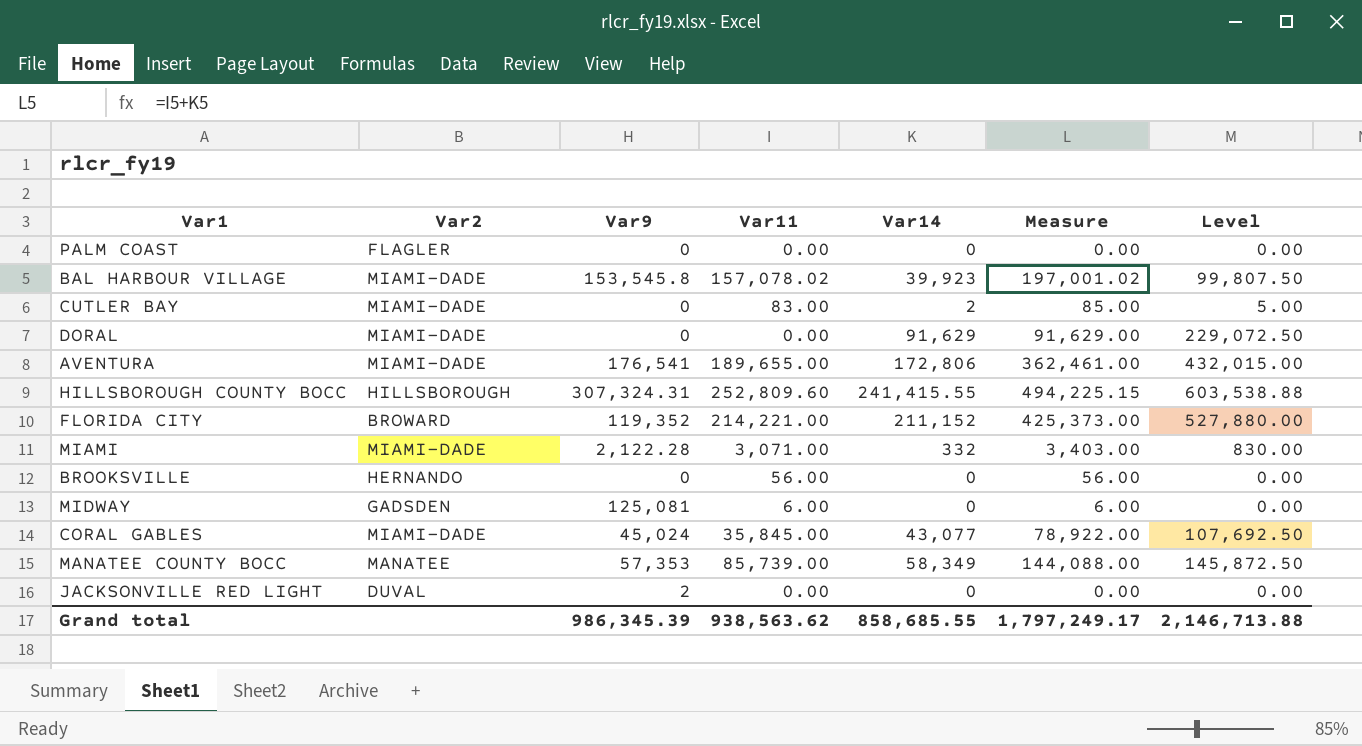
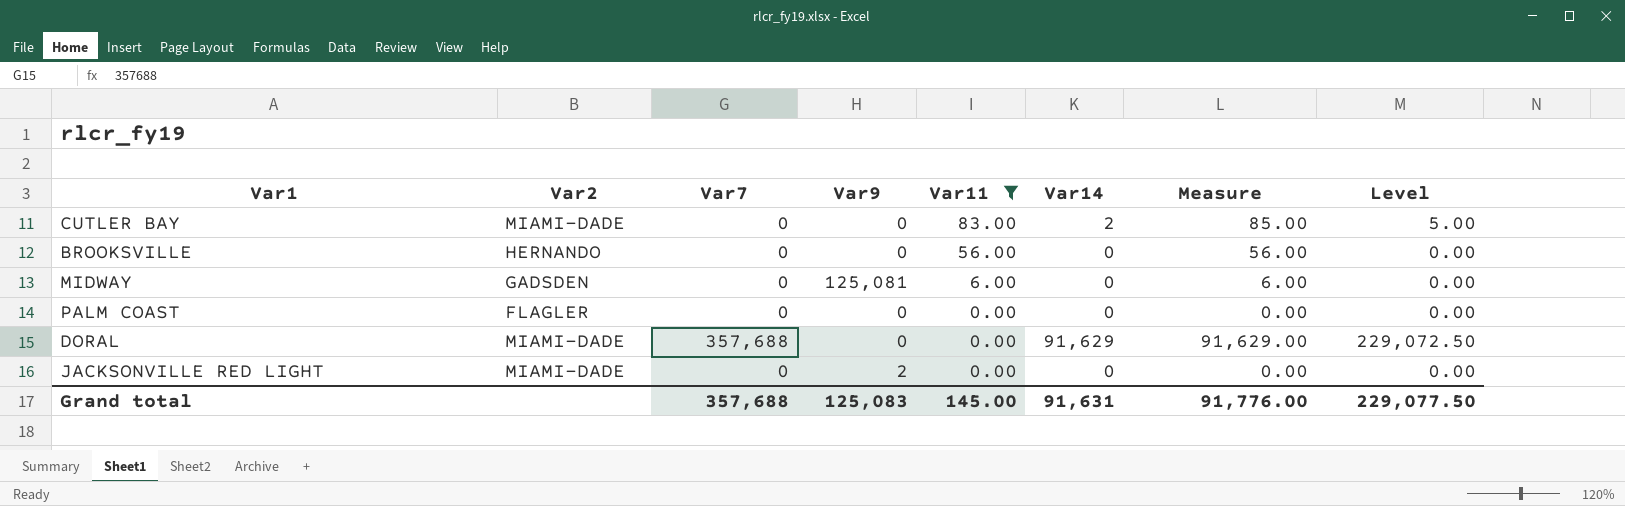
filter: none -> Var11 <= 83.00
row order: none -> Var11 descending
column Var7 | position: none -> 3
JACKSONVILLE RED LIGHT | Var2: DUVAL -> MIAMI-DADE
Grand total | Var9: 986,345.39 -> 125,083
Grand total | Var11: 938,563.62 -> 145.00
Grand total | Var14: 858,685.55 -> 91,631
Grand total | Measure: 1,797,249.17 -> 91,776.00
Grand total | Level: 2,146,713.88 -> 229,077.50

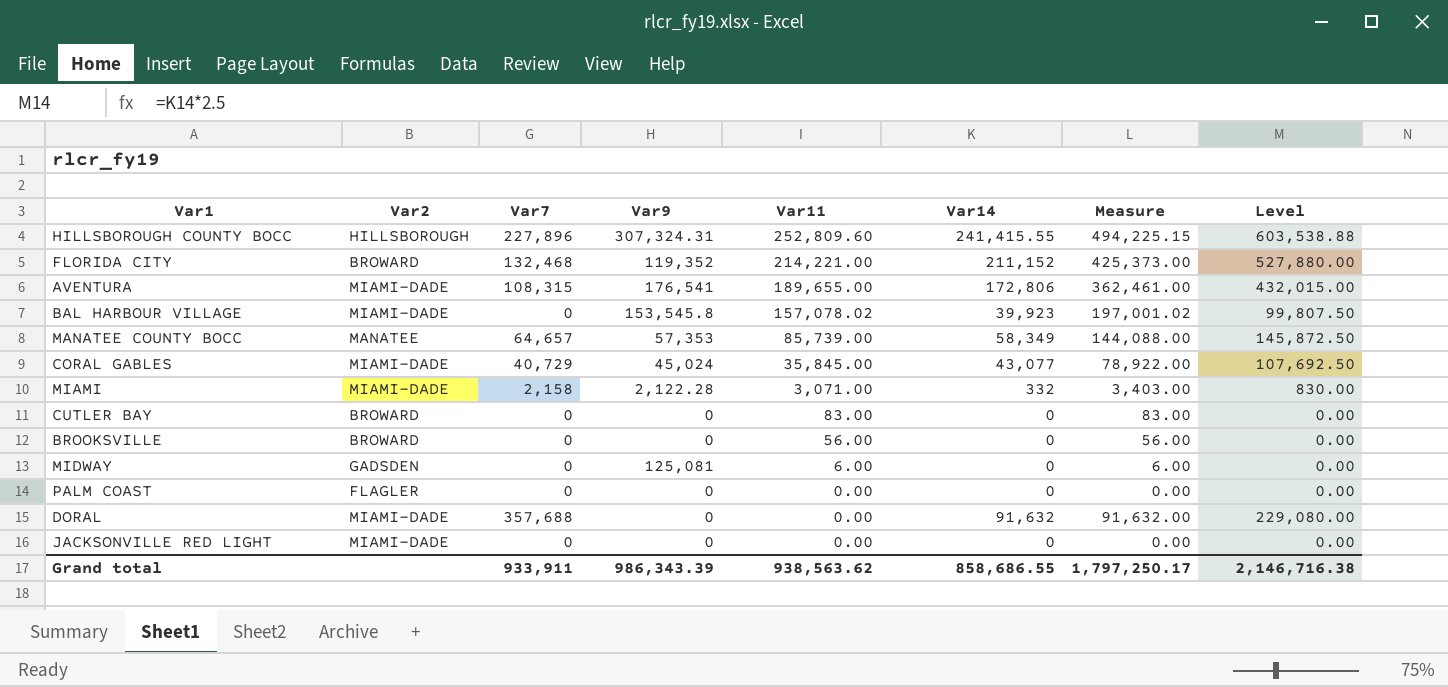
filter: Var11 <= 83.00 -> none
CUTLER BAY | Var2: MIAMI-DADE -> BROWARD
CUTLER BAY | Var14: 2 -> 0
CUTLER BAY | Measure: 85.00 -> 83.00
CUTLER BAY | Level: 5.00 -> 0.00
BROOKSVILLE | Var2: HERNANDO -> BROWARD
DORAL | Var14: 91,629 -> 91,632
DORAL | Measure: 91,629.00 -> 91,632.00
DORAL | Level: 229,072.50 -> 229,080.00
JACKSONVILLE RED LIGHT | Var9: 2 -> 0
Grand total | Var7: 357,688 -> 933,911
Grand total | Var9: 125,083 -> 986,343.39
Grand total | Var11: 145.00 -> 938,563.62
Grand total | Var14: 91,631 -> 858,686.55
Grand total | Measure: 91,776.00 -> 1,797,250.17
Grand total | Level: 229,077.50 -> 2,146,716.38

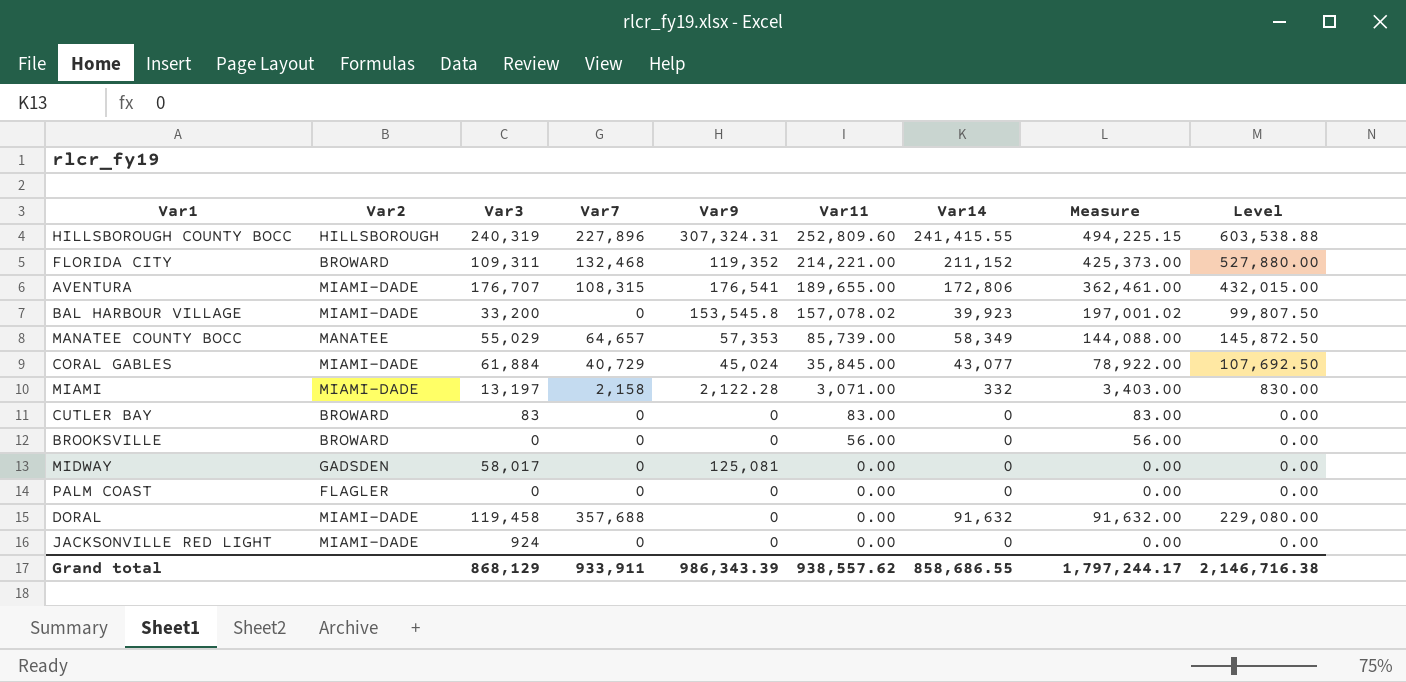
column Var3 | position: none -> 3
MIDWAY | Var11: 6.00 -> 0.00
MIDWAY | Measure: 6.00 -> 0.00
Grand total | Var11: 938,563.62 -> 938,557.62
Grand total | Measure: 1,797,250.17 -> 1,797,244.17

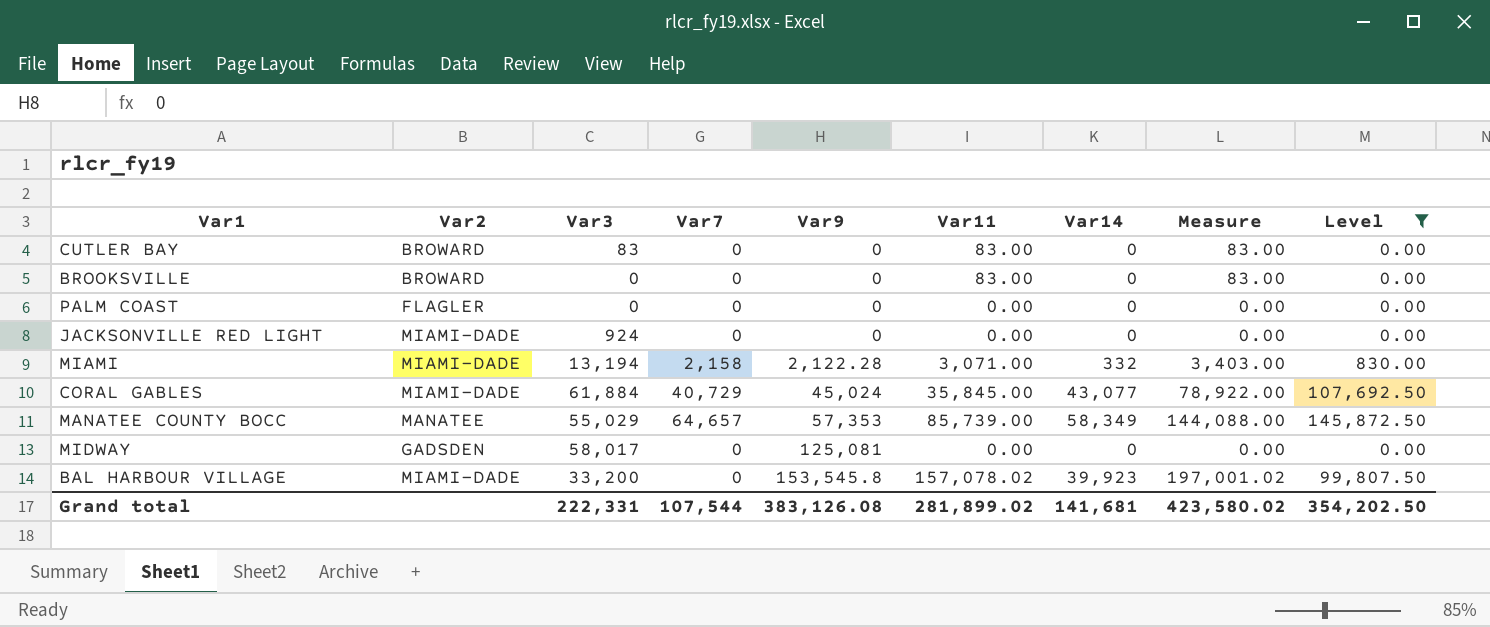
filter: none -> Level <= 145,872.50
row order: Var11 descending -> Var9 ascending
BROOKSVILLE | Var11: 56.00 -> 83.00
BROOKSVILLE | Measure: 56.00 -> 83.00
MIAMI | Var3: 13,197 -> 13,194
Grand total | Var3: 868,129 -> 222,331
Grand total | Var7: 933,911 -> 107,544
Grand total | Var9: 986,343.39 -> 383,126.08
Grand total | Var11: 938,557.62 -> 281,899.02
Grand total | Var14: 858,686.55 -> 141,681
Grand total | Measure: 1,797,244.17 -> 423,580.02
Grand total | Level: 2,146,716.38 -> 354,202.50

